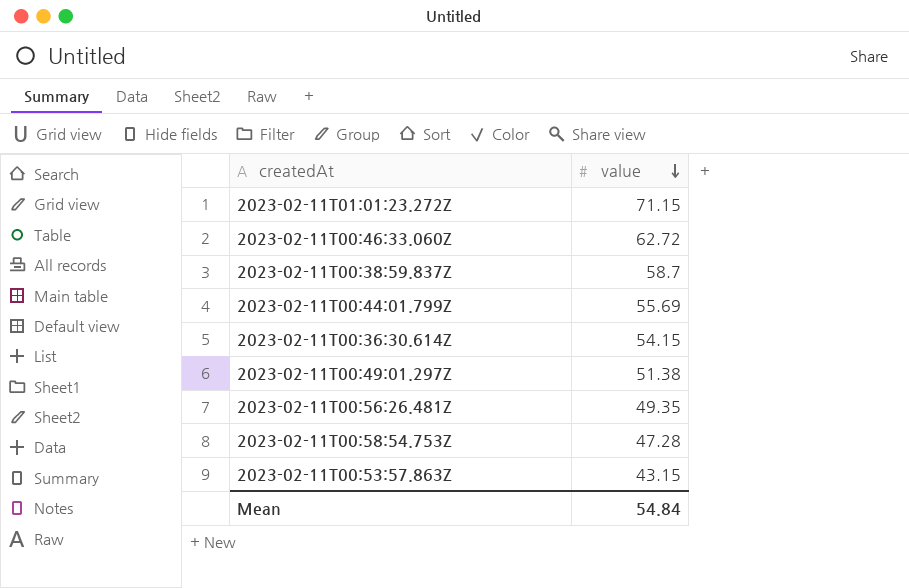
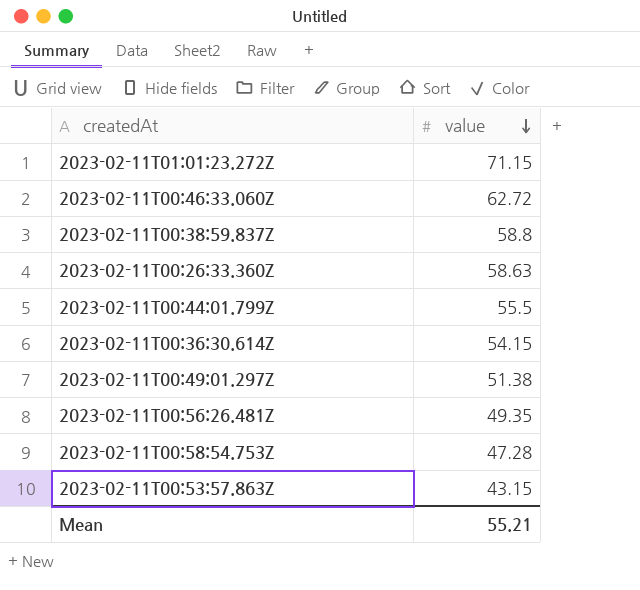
2023-02-11T00:38:59.837Z | value: 58.7 -> 58.8
row 2023-02-11T00:26:33.360Z: none -> 58.63
2023-02-11T00:44:01.799Z | value: 55.69 -> 55.5
Mean | value: 54.84 -> 55.21

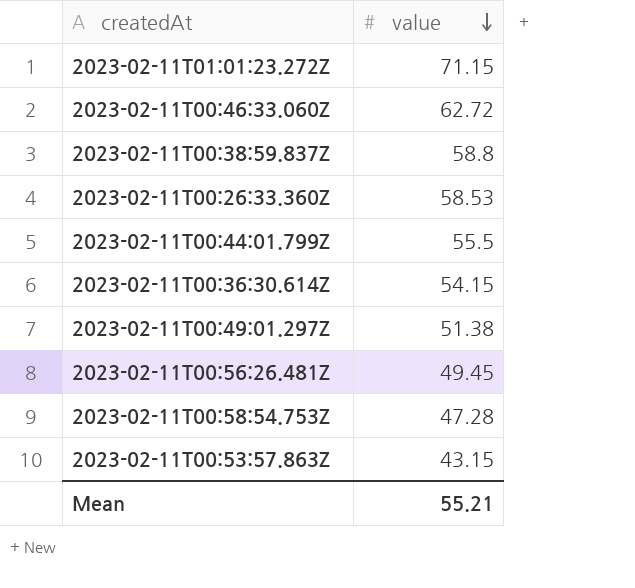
2023-02-11T00:26:33.360Z | value: 58.63 -> 58.53
2023-02-11T00:56:26.481Z | value: 49.35 -> 49.45

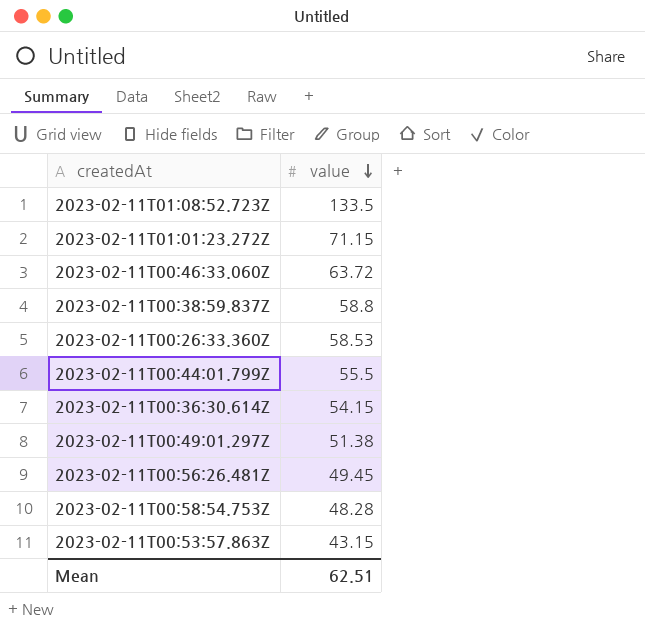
row 2023-02-11T01:08:52.723Z: none -> 133.5
2023-02-11T00:46:33.060Z | value: 62.72 -> 63.72
2023-02-11T00:58:54.753Z | value: 47.28 -> 48.28
Mean | value: 55.21 -> 62.51

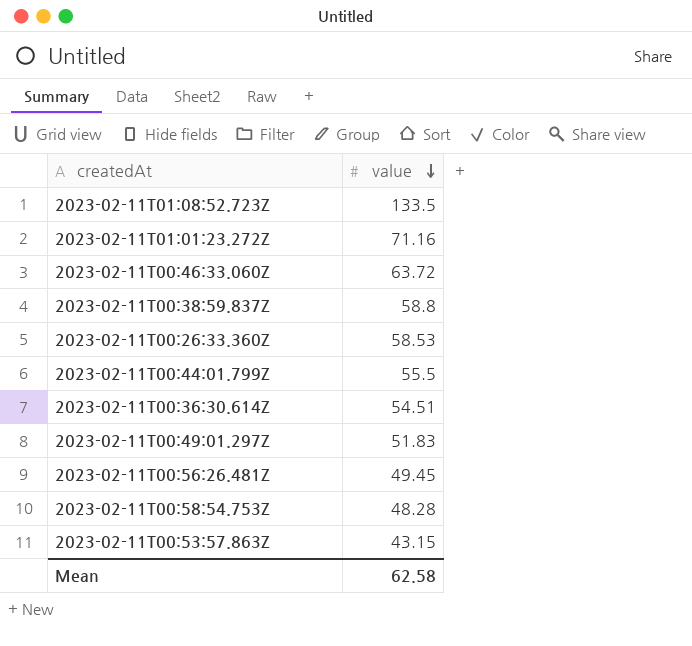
2023-02-11T01:01:23.272Z | value: 71.15 -> 71.16
2023-02-11T00:36:30.614Z | value: 54.15 -> 54.51
2023-02-11T00:49:01.297Z | value: 51.38 -> 51.83
Mean | value: 62.51 -> 62.58

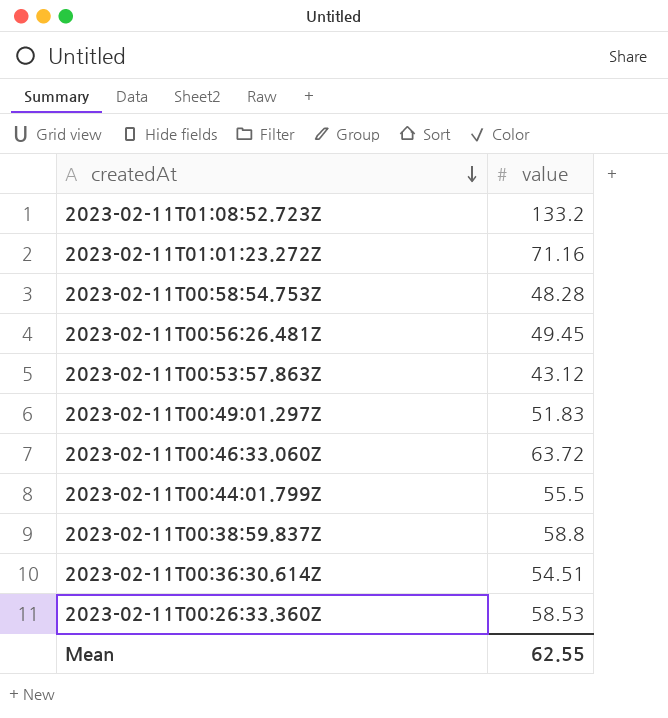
row order: value descending -> createdAt descending
2023-02-11T01:08:52.723Z | value: 133.5 -> 133.2
2023-02-11T00:53:57.863Z | value: 43.15 -> 43.12
Mean | value: 62.58 -> 62.55

